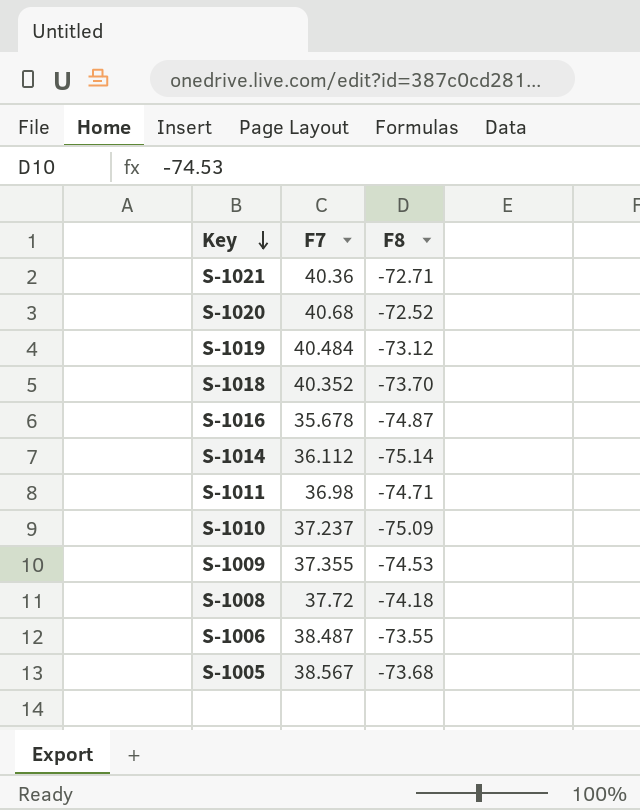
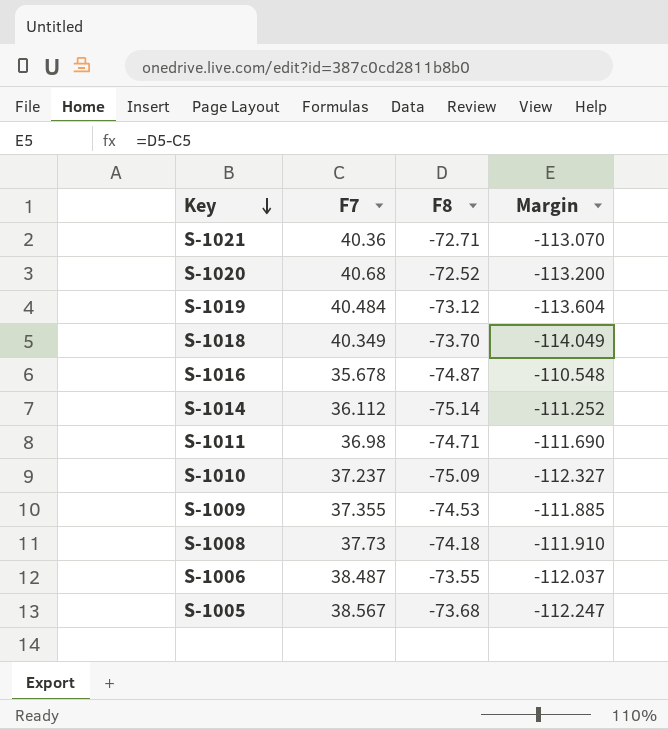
column Margin | formula: none -> [F8] - [F7]
S-1018 | F7: 40.352 -> 40.349
S-1008 | F7: 37.72 -> 37.73

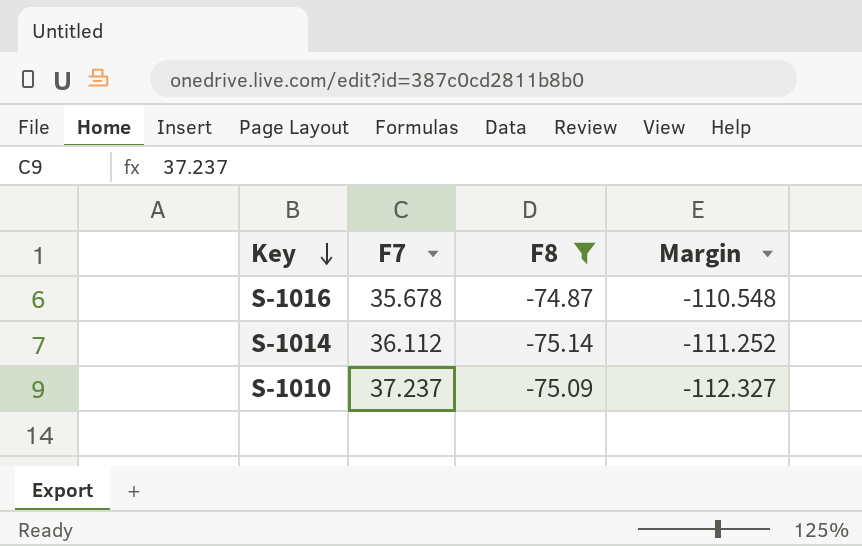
filter: none -> F8 <= -74.87

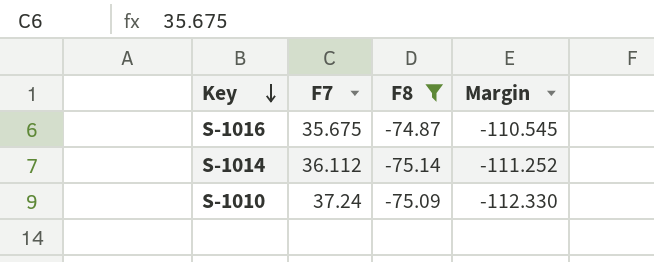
S-1016 | F7: 35.678 -> 35.675
S-1016 | Margin: -110.548 -> -110.545
S-1010 | F7: 37.237 -> 37.24
S-1010 | Margin: -112.327 -> -112.330

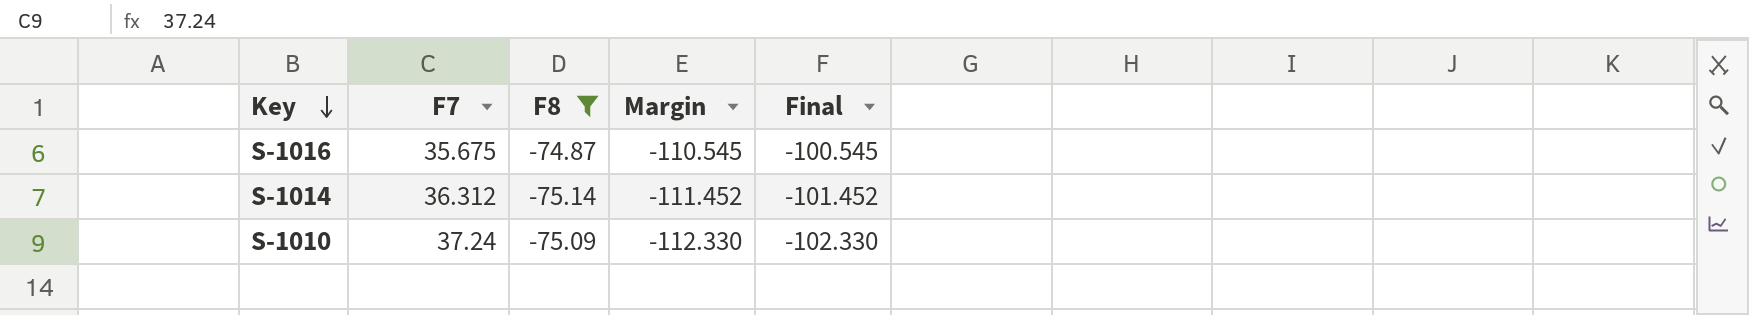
column Final | formula: none -> [Margin] + 10
S-1014 | F7: 36.112 -> 36.312
S-1014 | Margin: -111.252 -> -111.452

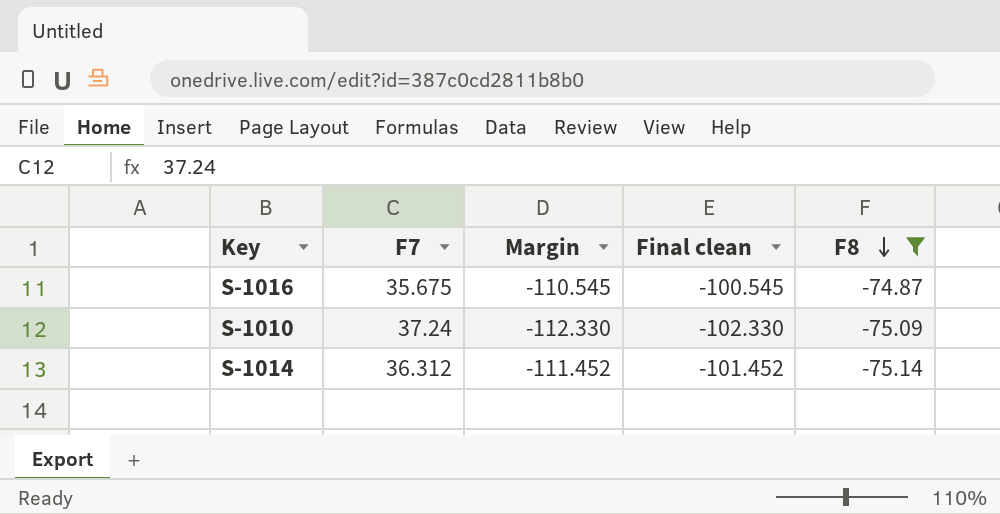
row order: Key descending -> F8 descending
column name: Final -> Final clean
column F8 | position: 3 -> 5

